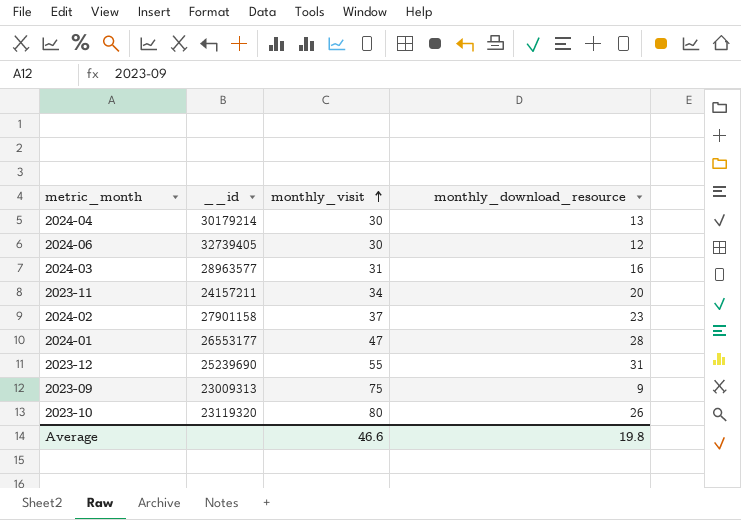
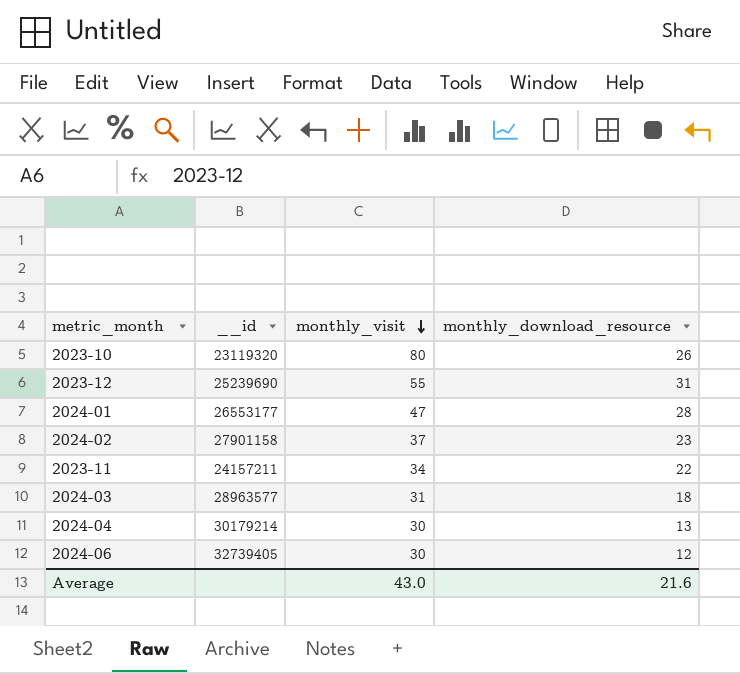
row order: monthly_visit ascending -> monthly_visit descending
row 2023-09: 23009313 | 75 | 9 -> none
2023-11 | monthly_download_resource: 20 -> 22
2024-03 | monthly_download_resource: 16 -> 18
Average | monthly_visit: 46.6 -> 43.0
Average | monthly_download_resource: 19.8 -> 21.6

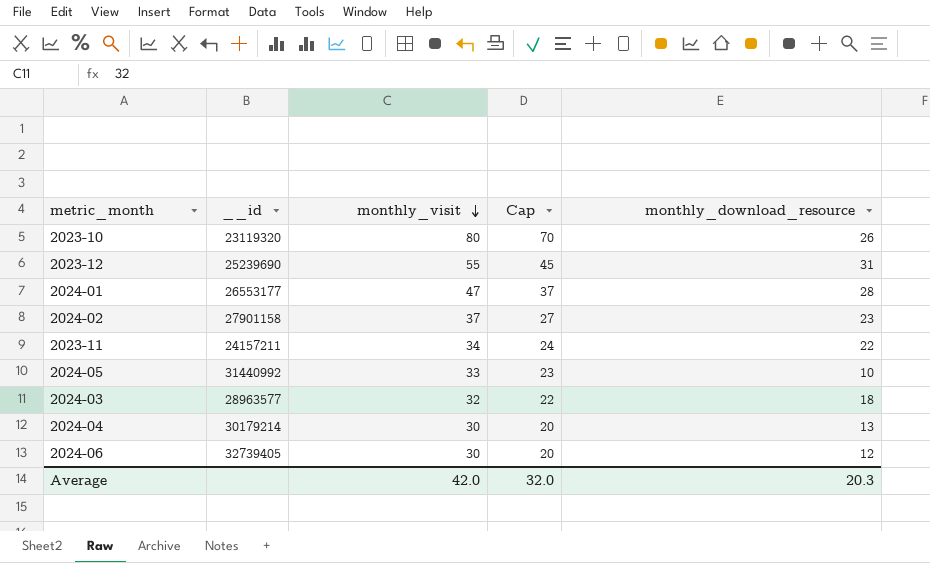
column Cap | formula: none -> [monthly_visit] - 10
row 2024-05: none -> 31440992 | 33 | 23 | 10
2024-03 | monthly_visit: 31 -> 32
Average | monthly_visit: 43.0 -> 42.0
Average | monthly_download_resource: 21.6 -> 20.3

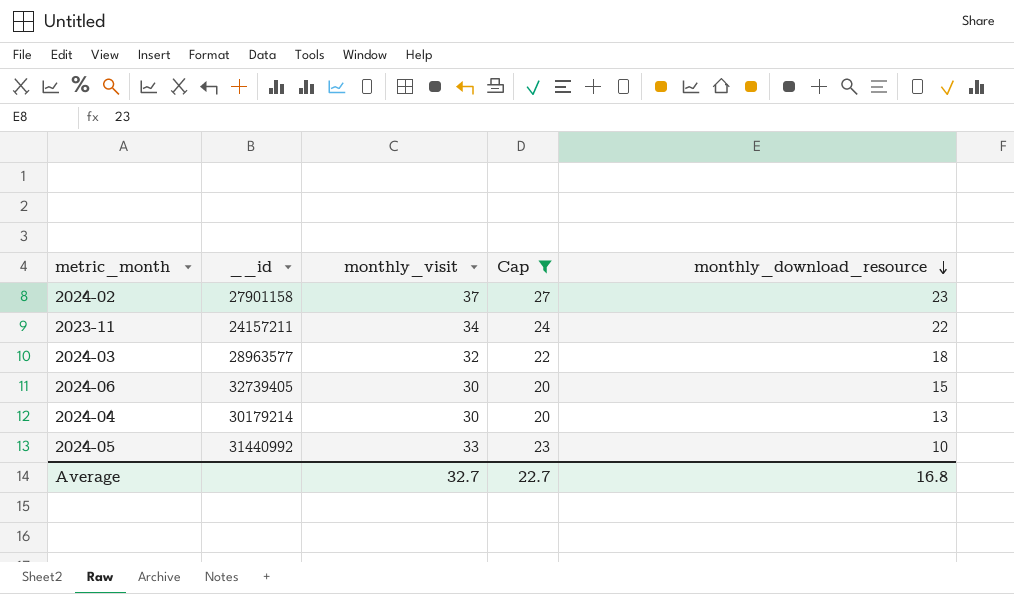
filter: none -> Cap <= 27
row order: monthly_visit descending -> monthly_download_resource descending
2024-06 | monthly_download_resource: 12 -> 15
Average | monthly_visit: 42.0 -> 32.7
Average | Cap: 32.0 -> 22.7
Average | monthly_download_resource: 20.3 -> 16.8

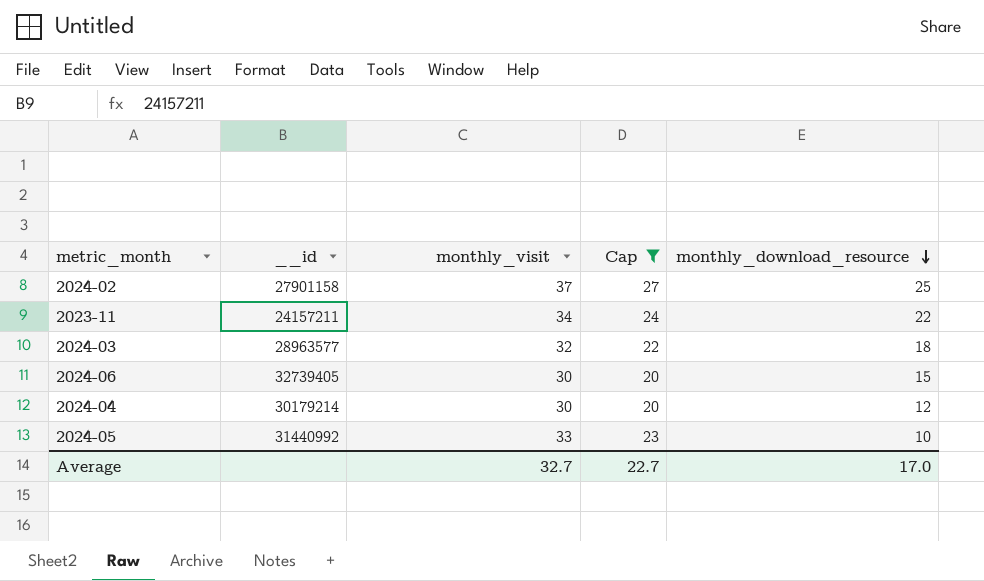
2024-02 | monthly_download_resource: 23 -> 25
2024-04 | monthly_download_resource: 13 -> 12
Average | monthly_download_resource: 16.8 -> 17.0

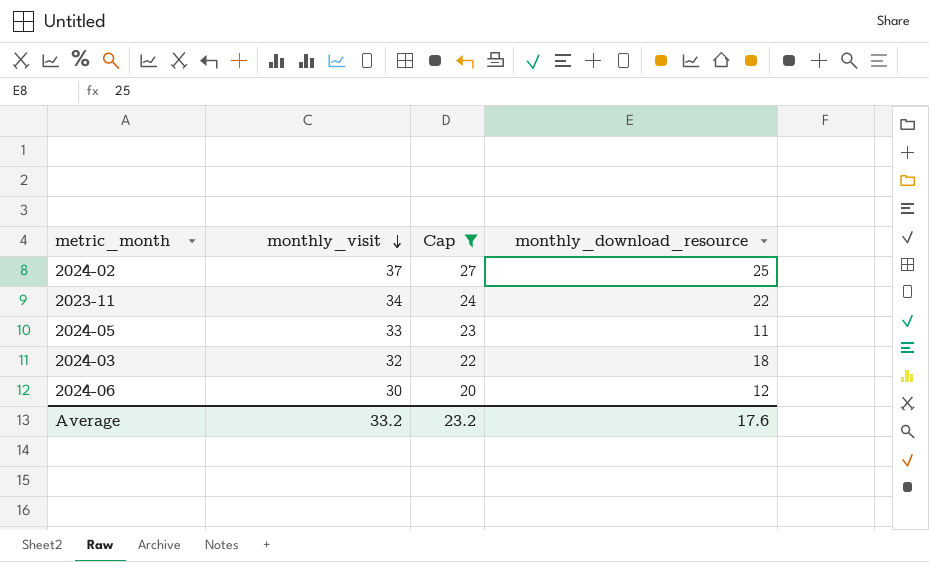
row order: monthly_download_resource descending -> monthly_visit descending
column __id | position: 2 -> none
row 2024-04: 30179214 | 30 | 20 | 12 -> none
2024-05 | monthly_download_resource: 10 -> 11
2024-06 | monthly_download_resource: 15 -> 12
Average | monthly_visit: 32.7 -> 33.2
Average | Cap: 22.7 -> 23.2
Average | monthly_download_resource: 17.0 -> 17.6

